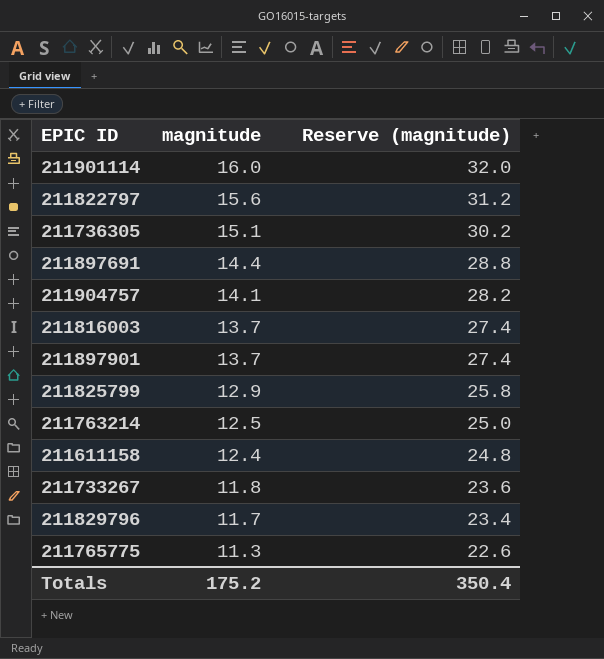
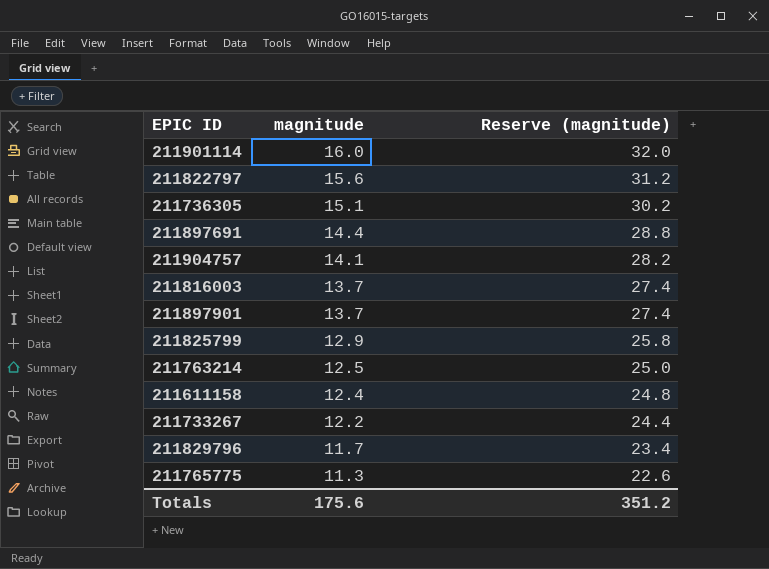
211733267 | magnitude: 11.8 -> 12.2
211733267 | Reserve (magnitude): 23.6 -> 24.4
Totals | magnitude: 175.2 -> 175.6
Totals | Reserve (magnitude): 350.4 -> 351.2

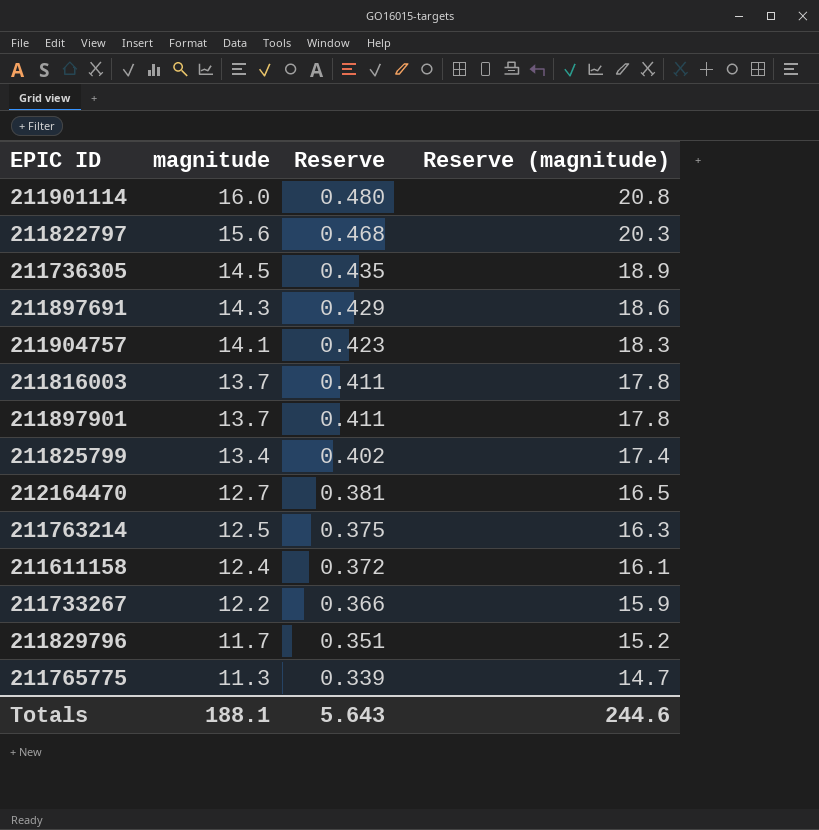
column Reserve | formula: none -> [magnitude] * 0.03
column Reserve (magnitude) | formula: [magnitude] * 2 -> [magnitude] * 1.3
211736305 | magnitude: 15.1 -> 14.5
211897691 | magnitude: 14.4 -> 14.3
211825799 | magnitude: 12.9 -> 13.4
row 212164470: none -> 12.7 | 0.381 | 16.5
Totals | magnitude: 175.6 -> 188.1
Totals | Reserve (magnitude): 351.2 -> 244.6

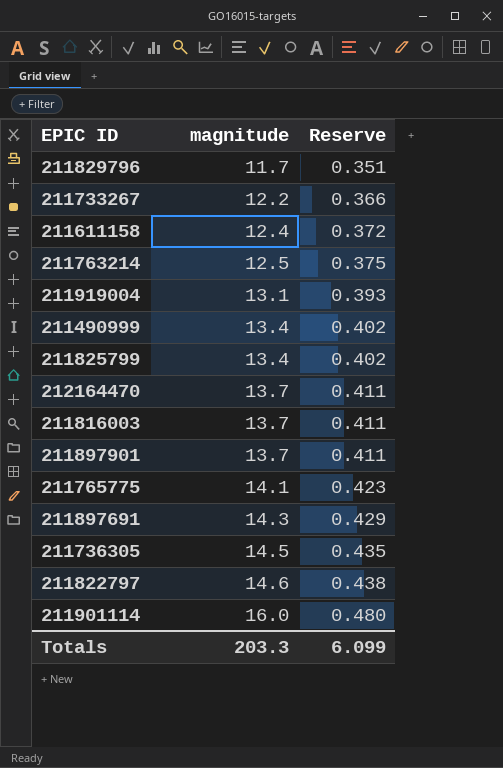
row order: magnitude descending -> magnitude ascending
column Reserve (magnitude) | formula: [magnitude] * 1.3 -> none
row 211904757: 14.1 | 0.423 | 18.3 -> none
row 211919004: none -> 13.1 | 0.393
row 211490999: none -> 13.4 | 0.402
212164470 | magnitude: 12.7 -> 13.7
212164470 | Reserve: 0.381 -> 0.411
211765775 | magnitude: 11.3 -> 14.1
211765775 | Reserve: 0.339 -> 0.423
211822797 | magnitude: 15.6 -> 14.6
211822797 | Reserve: 0.468 -> 0.438
Totals | magnitude: 188.1 -> 203.3
Totals | Reserve: 5.643 -> 6.099

